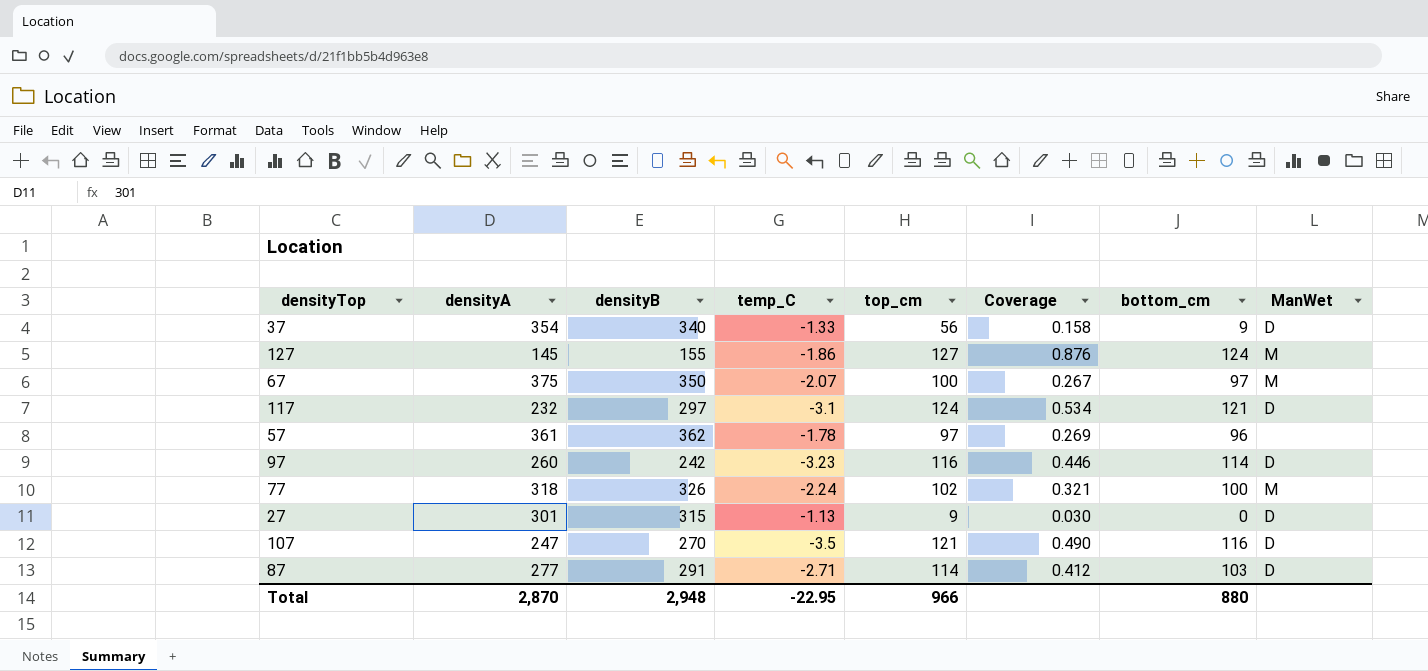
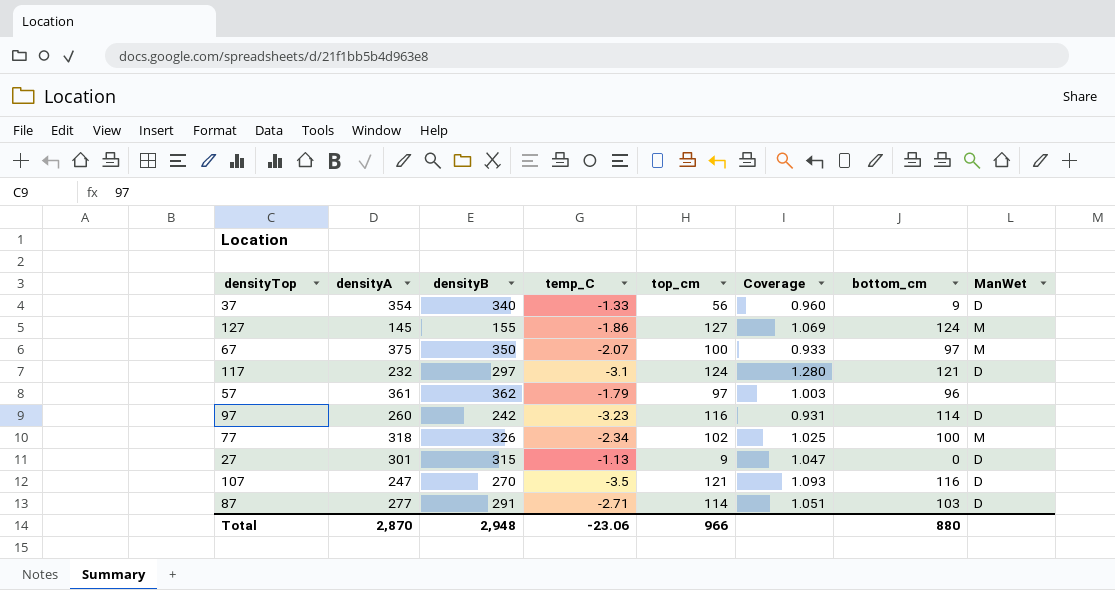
column Coverage | formula: [top_cm] / [densityA] -> [densityB] / [densityA]
57 | temp_C: -1.78 -> -1.79
77 | temp_C: -2.24 -> -2.34
Total | temp_C: -22.95 -> -23.06

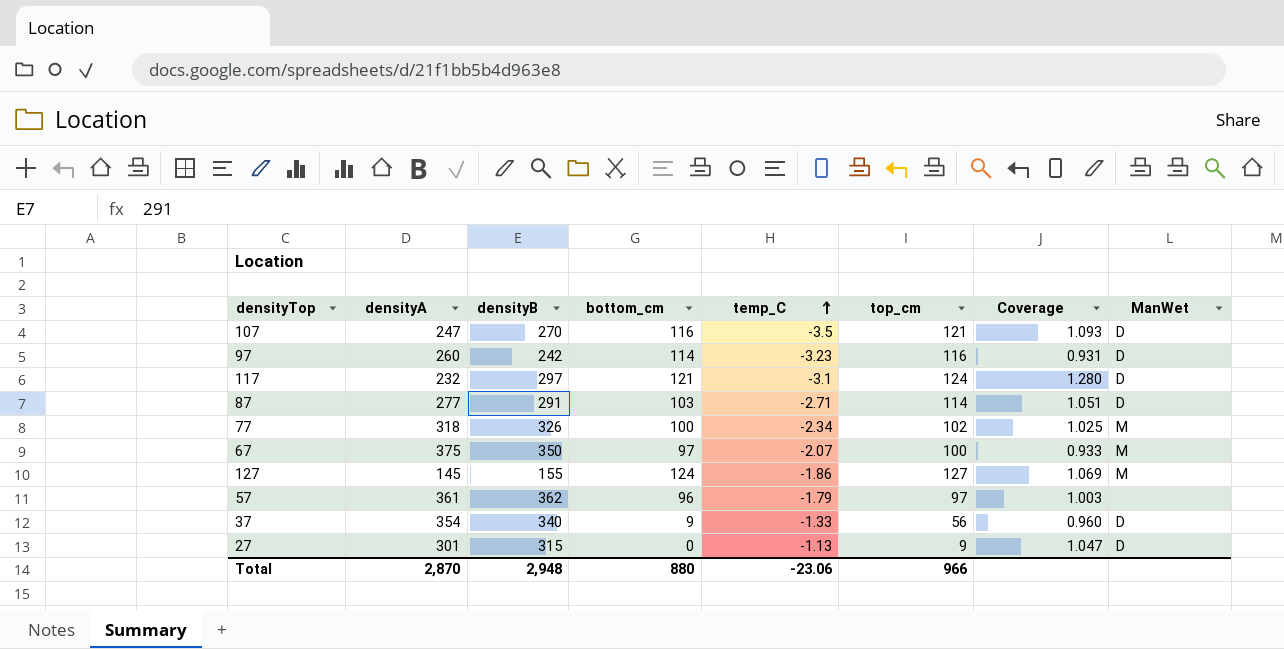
row order: none -> temp_C ascending
column bottom_cm | position: 7 -> 4

